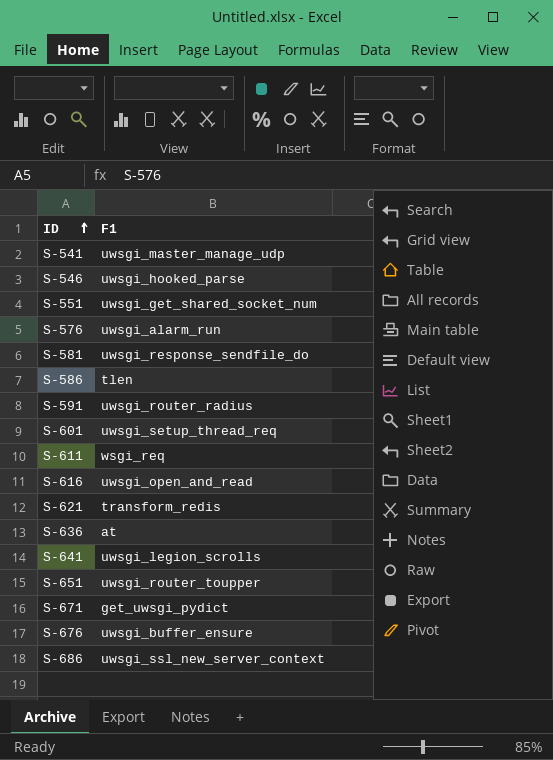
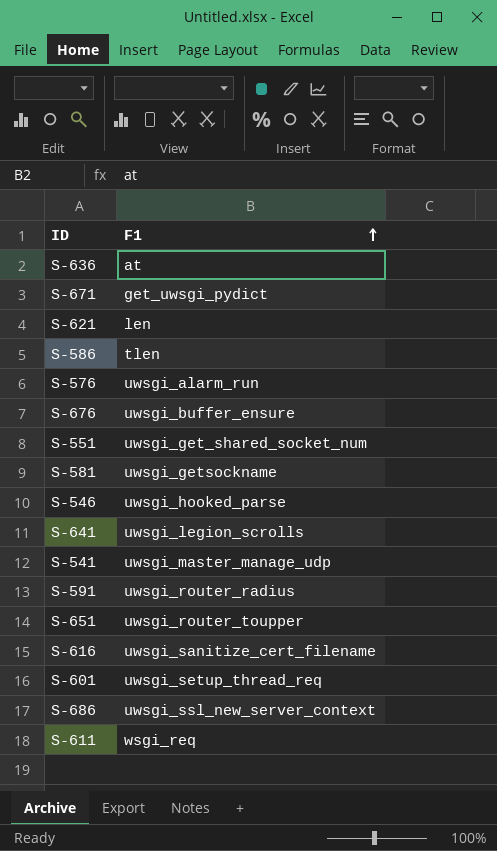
row order: ID ascending -> F1 ascending
S-621 | F1: transform_redis -> len
S-581 | F1: uwsgi_response_sendfile_do -> uwsgi_getsockname
S-616 | F1: uwsgi_open_and_read -> uwsgi_sanitize_cert_filename

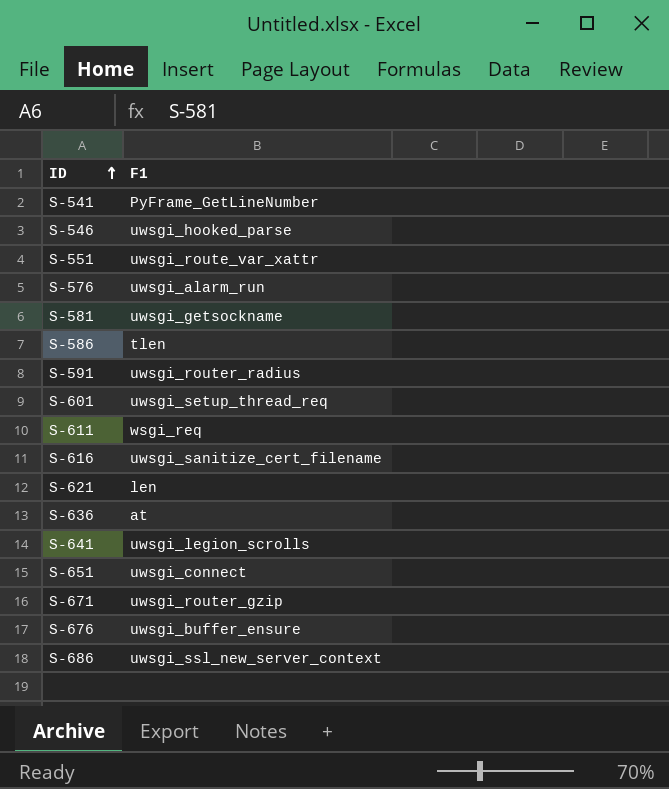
row order: F1 ascending -> ID ascending
S-541 | F1: uwsgi_master_manage_udp -> PyFrame_GetLineNumber
S-551 | F1: uwsgi_get_shared_socket_num -> uwsgi_route_var_xattr
S-651 | F1: uwsgi_router_toupper -> uwsgi_connect
S-671 | F1: get_uwsgi_pydict -> uwsgi_router_gzip

